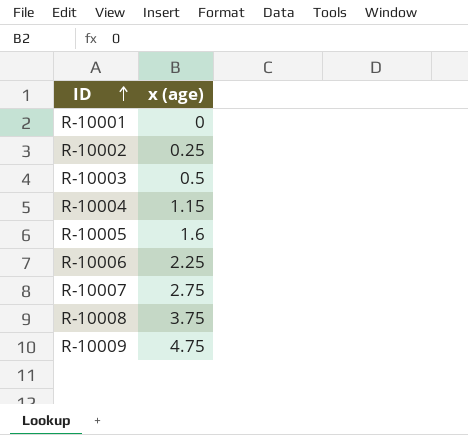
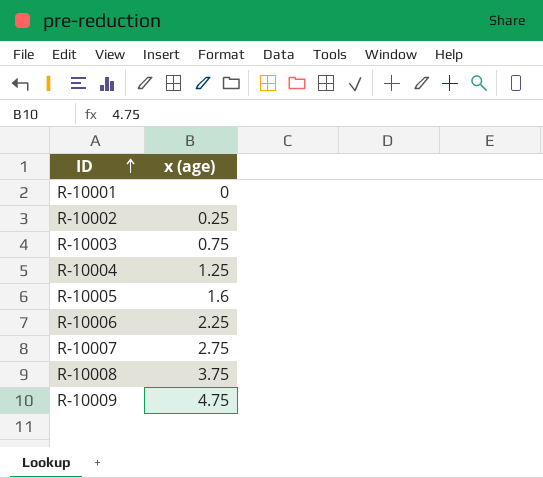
R-10003 | x (age): 0.5 -> 0.75
R-10004 | x (age): 1.15 -> 1.25

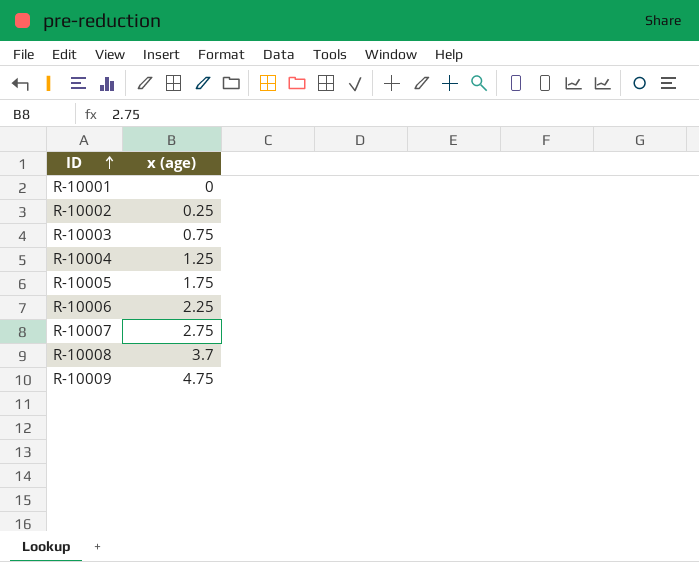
R-10005 | x (age): 1.6 -> 1.75
R-10008 | x (age): 3.75 -> 3.7

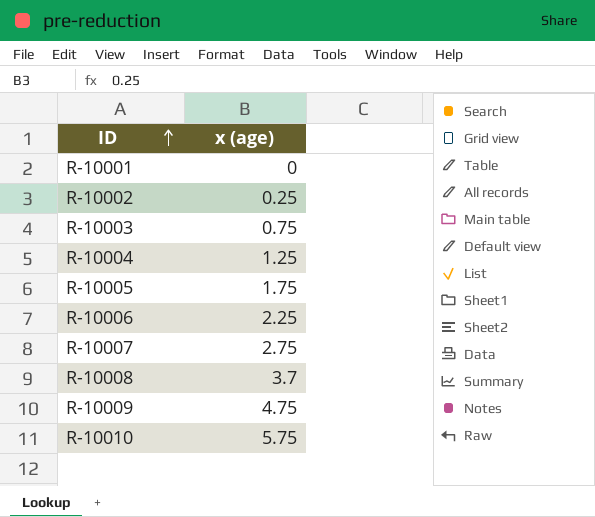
row R-10010: none -> 5.75

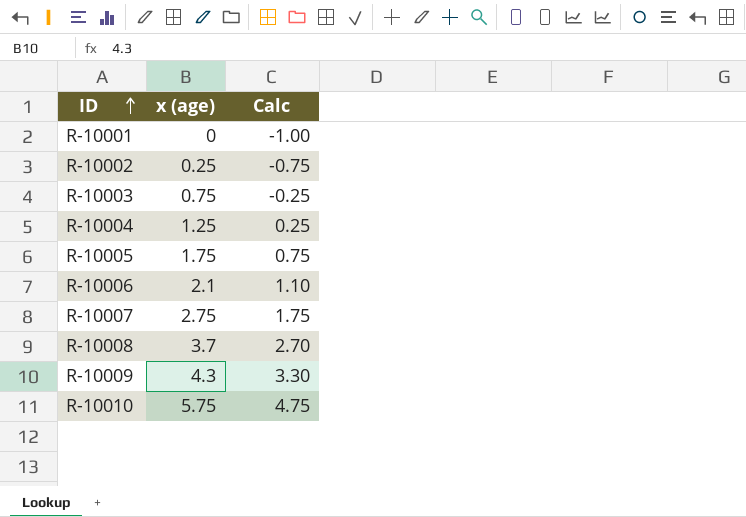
column Calc | formula: none -> [x (age)] - 1
R-10006 | x (age): 2.25 -> 2.1
R-10009 | x (age): 4.75 -> 4.3

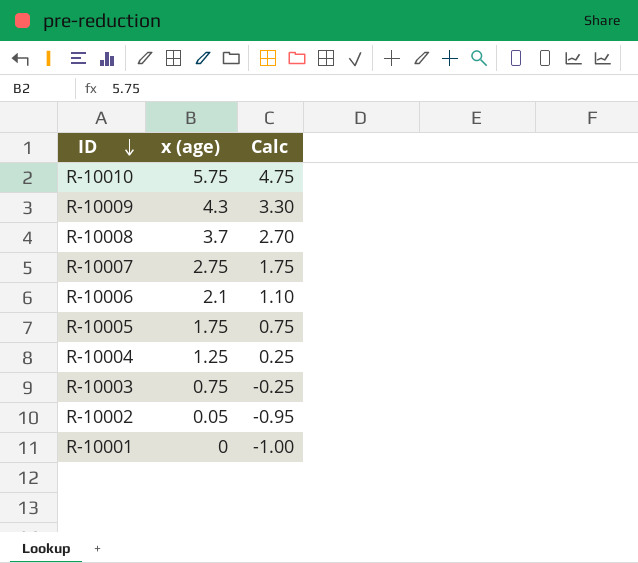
row order: ID ascending -> ID descending
R-10002 | x (age): 0.25 -> 0.05
R-10002 | Calc: -0.75 -> -0.95

